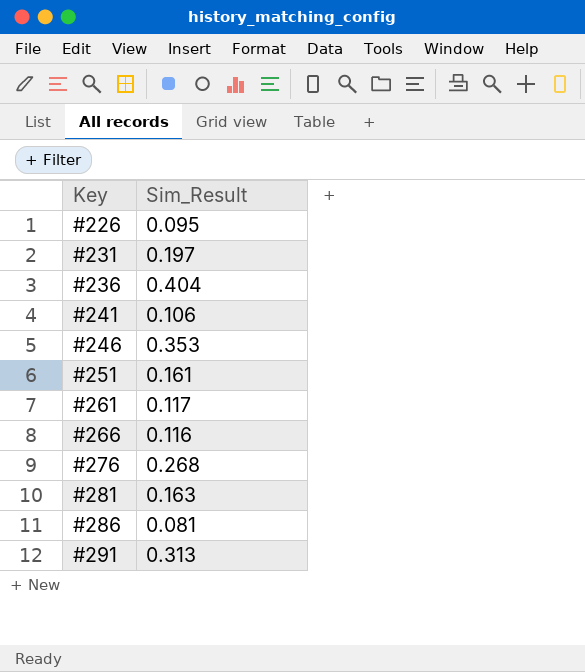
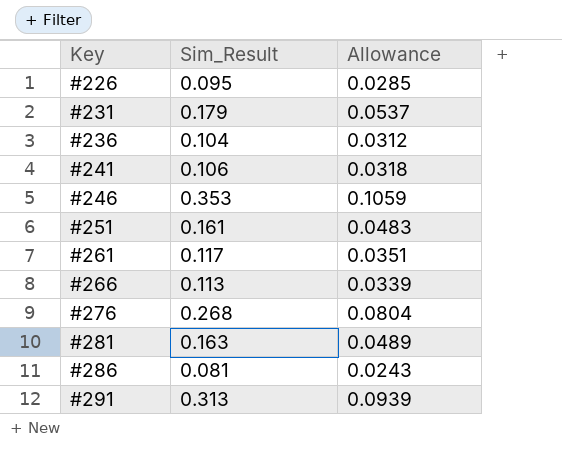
column Allowance | formula: none -> [Sim_Result] * 0.3
#231 | Sim_Result: 0.197 -> 0.179
#236 | Sim_Result: 0.404 -> 0.104
#266 | Sim_Result: 0.116 -> 0.113

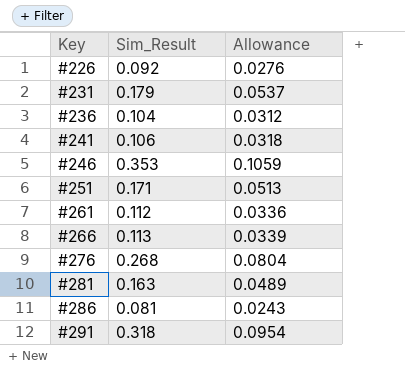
#226 | Sim_Result: 0.095 -> 0.092
#226 | Allowance: 0.0285 -> 0.0276
#251 | Sim_Result: 0.161 -> 0.171
#251 | Allowance: 0.0483 -> 0.0513
#261 | Sim_Result: 0.117 -> 0.112
#261 | Allowance: 0.0351 -> 0.0336
#291 | Sim_Result: 0.313 -> 0.318
#291 | Allowance: 0.0939 -> 0.0954

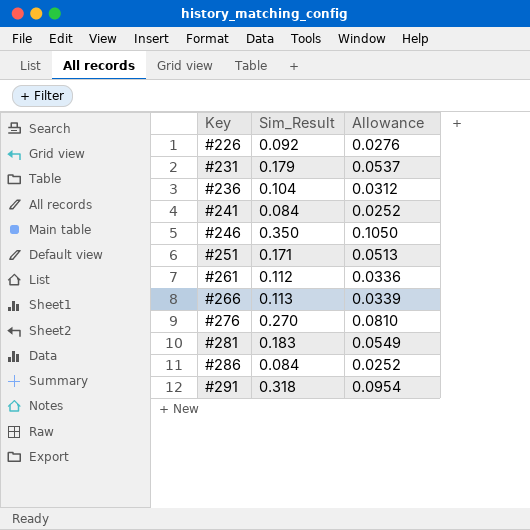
#241 | Sim_Result: 0.106 -> 0.084
#241 | Allowance: 0.0318 -> 0.0252
#246 | Sim_Result: 0.353 -> 0.350
#246 | Allowance: 0.1059 -> 0.1050
#276 | Sim_Result: 0.268 -> 0.270
#276 | Allowance: 0.0804 -> 0.0810
#281 | Sim_Result: 0.163 -> 0.183
#281 | Allowance: 0.0489 -> 0.0549
#286 | Sim_Result: 0.081 -> 0.084
#286 | Allowance: 0.0243 -> 0.0252

